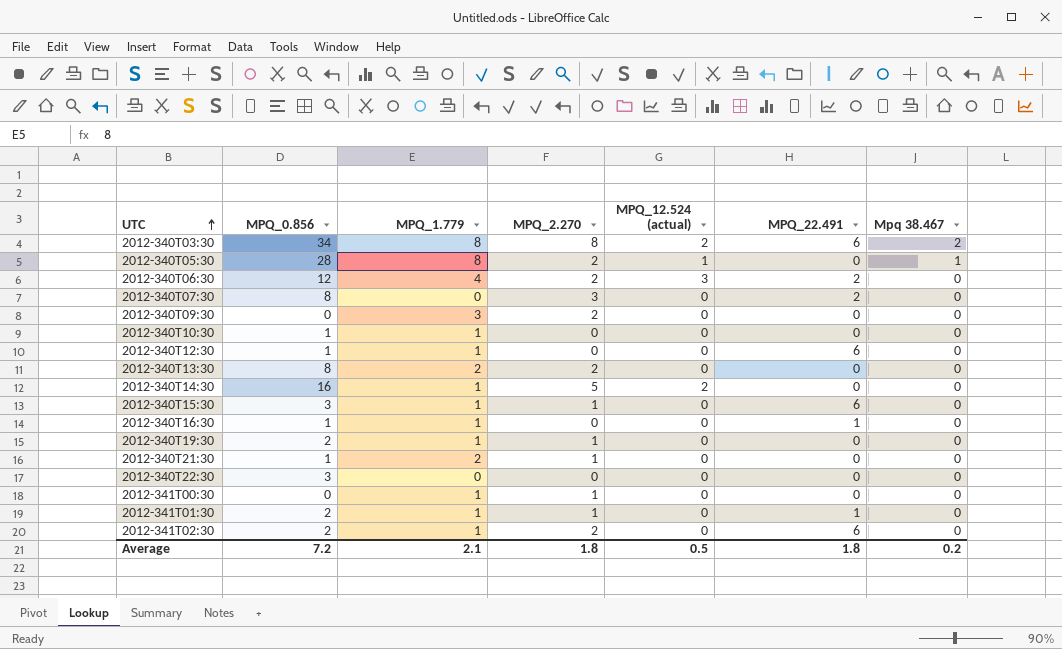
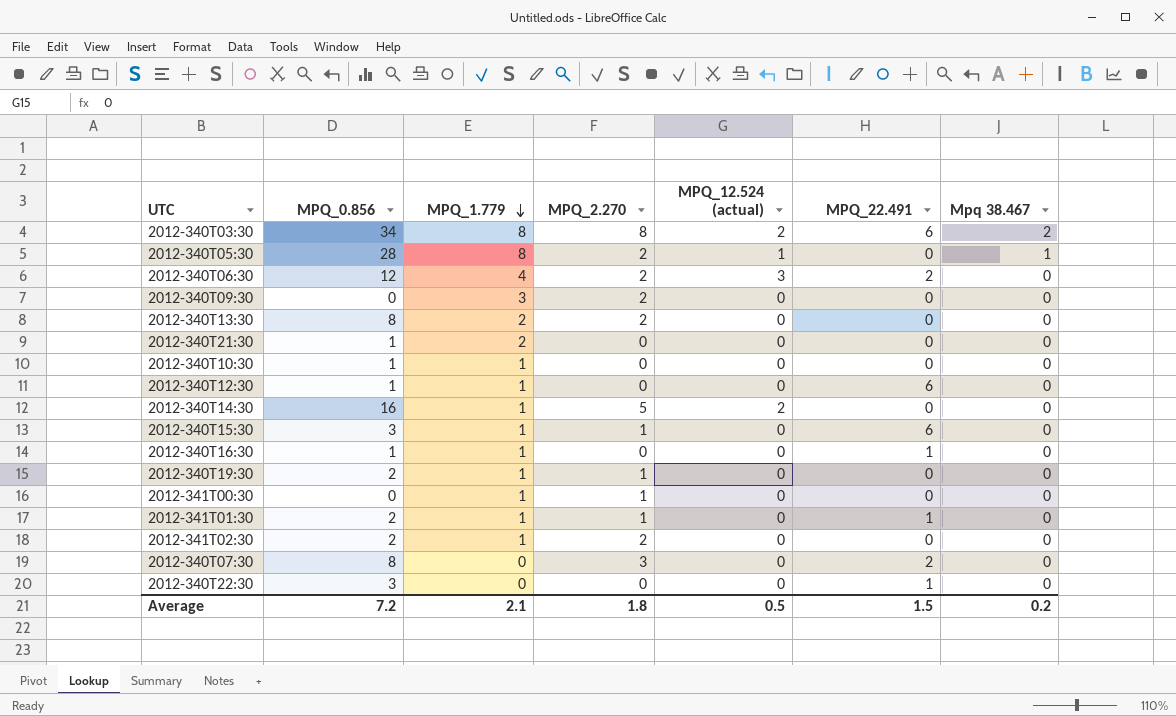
row order: UTC ascending -> MPQ_1.779 descending
2012-340T21:30 | MPQ_2.270: 1 -> 0
2012-341T02:30 | MPQ_22.491: 6 -> 0
2012-340T22:30 | MPQ_22.491: 0 -> 1
Average | MPQ_22.491: 1.8 -> 1.5

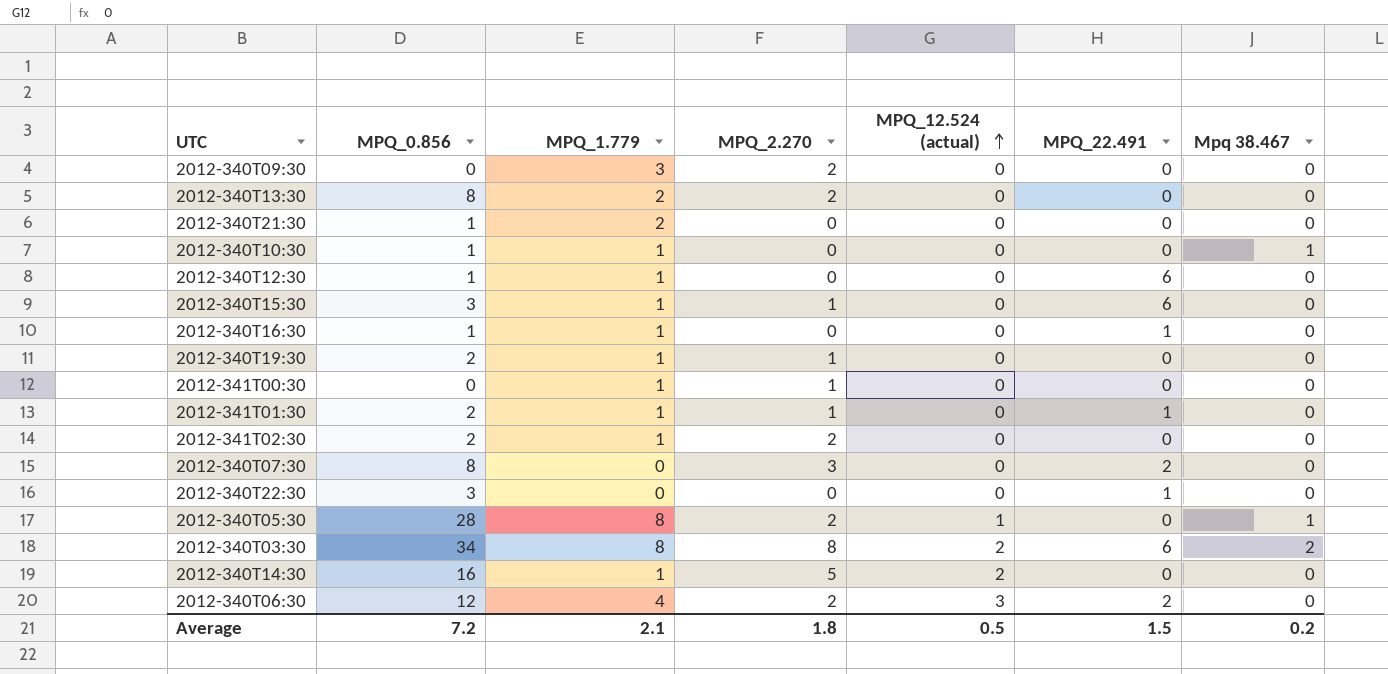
row order: MPQ_1.779 descending -> MPQ_12.524 (actual) ascending
2012-340T10:30 | Mpq 38.467: 0 -> 1

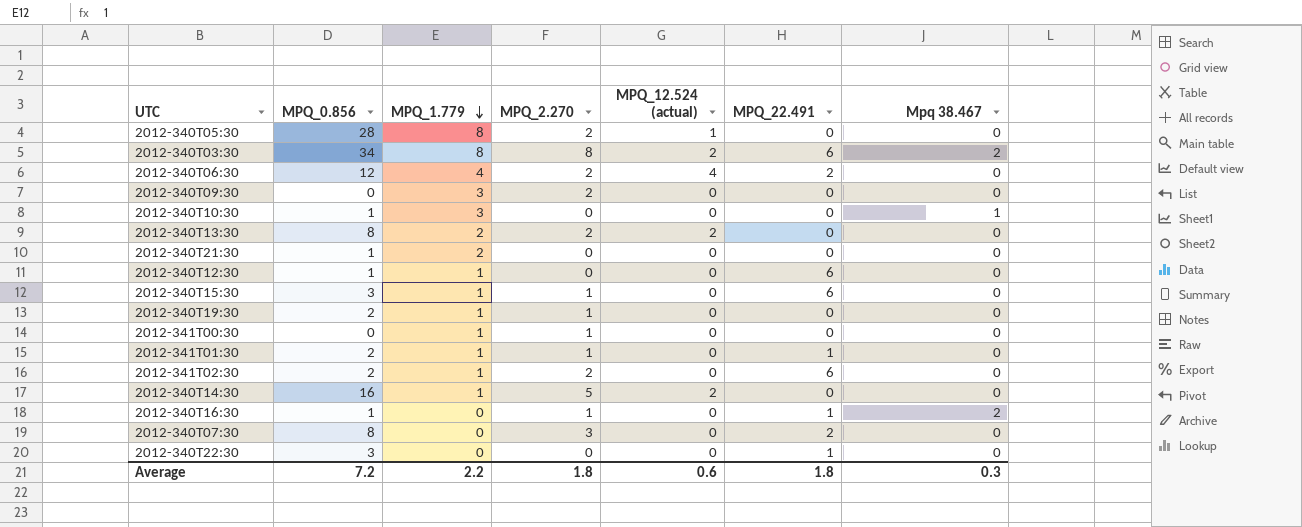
row order: MPQ_12.524 (actual) ascending -> MPQ_1.779 descending
2012-340T05:30 | Mpq 38.467: 1 -> 0
2012-340T06:30 | MPQ_12.524 (actual): 3 -> 4
2012-340T10:30 | MPQ_1.779: 1 -> 3
2012-340T13:30 | MPQ_12.524 (actual): 0 -> 2
2012-341T02:30 | MPQ_22.491: 0 -> 6
2012-340T16:30 | MPQ_1.779: 1 -> 0
2012-340T16:30 | MPQ_2.270: 0 -> 1
2012-340T16:30 | Mpq 38.467: 0 -> 2
Average | MPQ_1.779: 2.1 -> 2.2
Average | MPQ_12.524 (actual): 0.5 -> 0.6
Average | MPQ_22.491: 1.5 -> 1.8
Average | Mpq 38.467: 0.2 -> 0.3

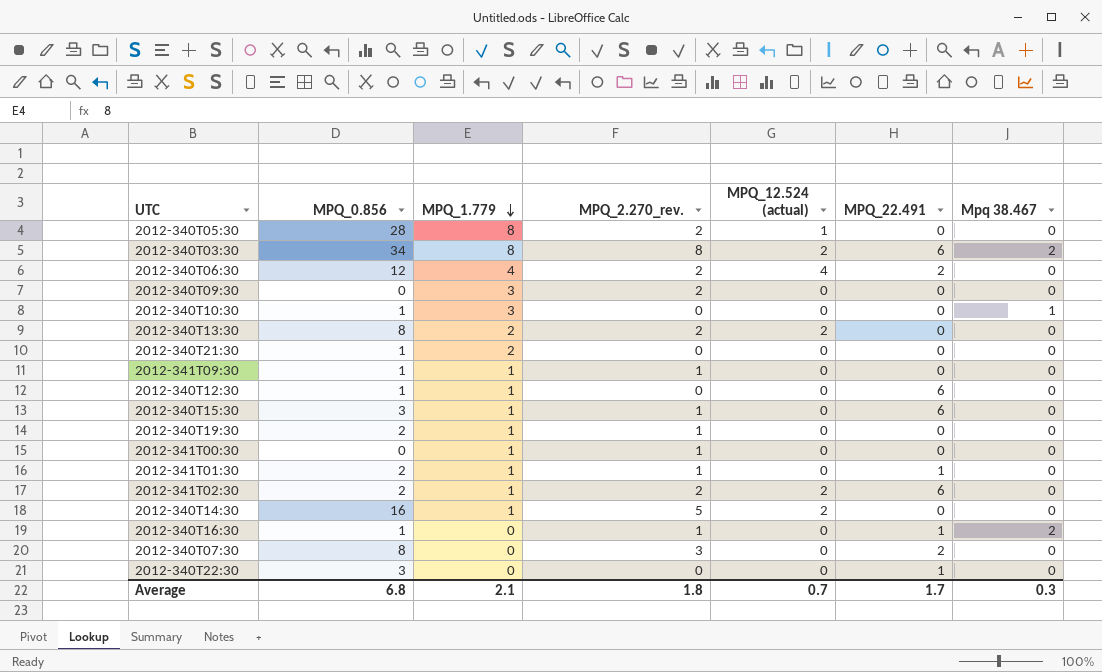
column name: MPQ_2.270 -> MPQ_2.270_rev.
row 2012-341T09:30: none -> 1 | 1 | 1 | 0 | 0 | 0
2012-341T02:30 | MPQ_12.524 (actual): 0 -> 2
Average | MPQ_0.856: 7.2 -> 6.8
Average | MPQ_1.779: 2.2 -> 2.1
Average | MPQ_12.524 (actual): 0.6 -> 0.7
Average | MPQ_22.491: 1.8 -> 1.7

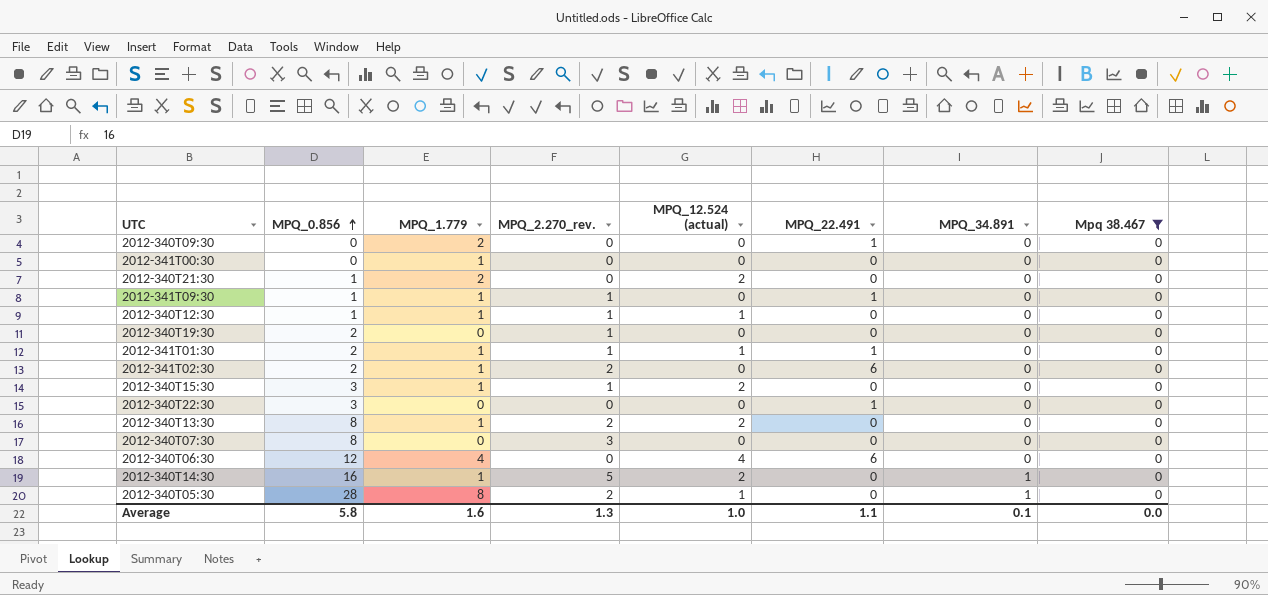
filter: none -> Mpq 38.467 = 0
row order: MPQ_1.779 descending -> MPQ_0.856 ascending
column MPQ_34.891 | position: none -> 7
2012-340T09:30 | MPQ_1.779: 3 -> 2
2012-340T09:30 | MPQ_2.270_rev.: 2 -> 0
2012-340T09:30 | MPQ_22.491: 0 -> 1
2012-341T00:30 | MPQ_2.270_rev.: 1 -> 0
2012-340T21:30 | MPQ_12.524 (actual): 0 -> 2
2012-341T09:30 | MPQ_22.491: 0 -> 1
2012-340T12:30 | MPQ_2.270_rev.: 0 -> 1
2012-340T12:30 | MPQ_12.524 (actual): 0 -> 1
2012-340T12:30 | MPQ_22.491: 6 -> 0
2012-340T19:30 | MPQ_1.779: 1 -> 0
2012-341T01:30 | MPQ_12.524 (actual): 0 -> 1
2012-341T02:30 | MPQ_12.524 (actual): 2 -> 0
2012-340T15:30 | MPQ_12.524 (actual): 0 -> 2
2012-340T15:30 | MPQ_22.491: 6 -> 0
2012-340T13:30 | MPQ_1.779: 2 -> 1
2012-340T07:30 | MPQ_22.491: 2 -> 0
2012-340T06:30 | MPQ_2.270_rev.: 2 -> 0
2012-340T06:30 | MPQ_22.491: 2 -> 6
Average | MPQ_0.856: 6.8 -> 5.8
Average | MPQ_1.779: 2.1 -> 1.6
Average | MPQ_2.270_rev.: 1.8 -> 1.3
Average | MPQ_12.524 (actual): 0.7 -> 1.0
Average | MPQ_22.491: 1.7 -> 1.1
Average | Mpq 38.467: 0.3 -> 0.0

